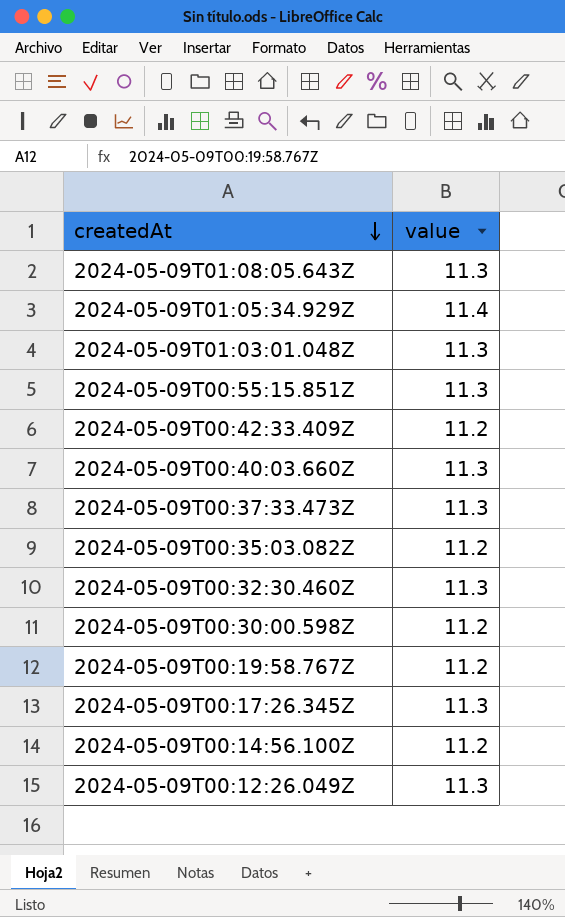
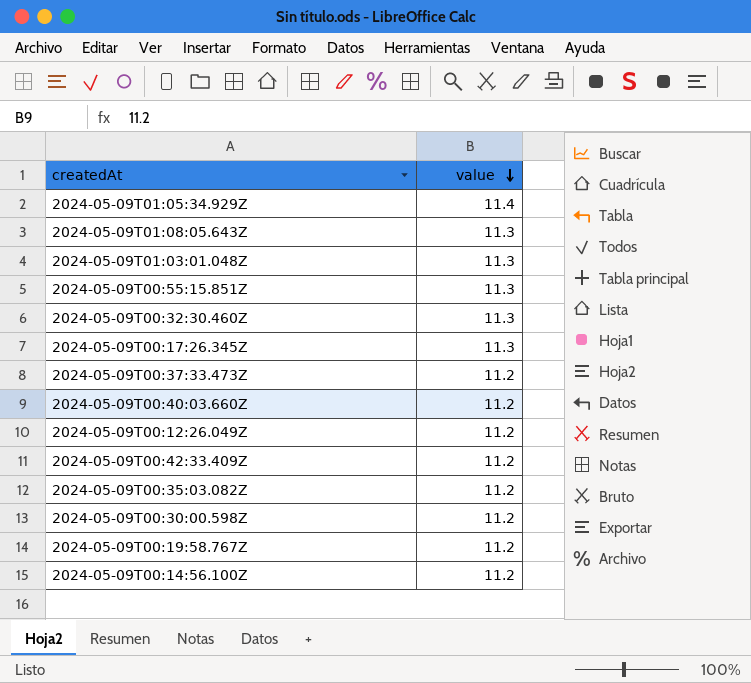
row order: createdAt descending -> value descending
2024-05-09T00:37:33.473Z | value: 11.3 -> 11.2
2024-05-09T00:40:03.660Z | value: 11.3 -> 11.2
2024-05-09T00:12:26.049Z | value: 11.3 -> 11.2

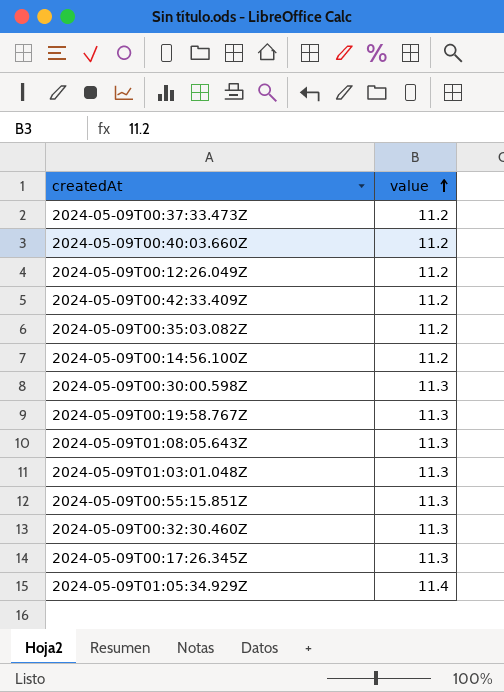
row order: value descending -> value ascending
2024-05-09T00:30:00.598Z | value: 11.2 -> 11.3
2024-05-09T00:19:58.767Z | value: 11.2 -> 11.3

